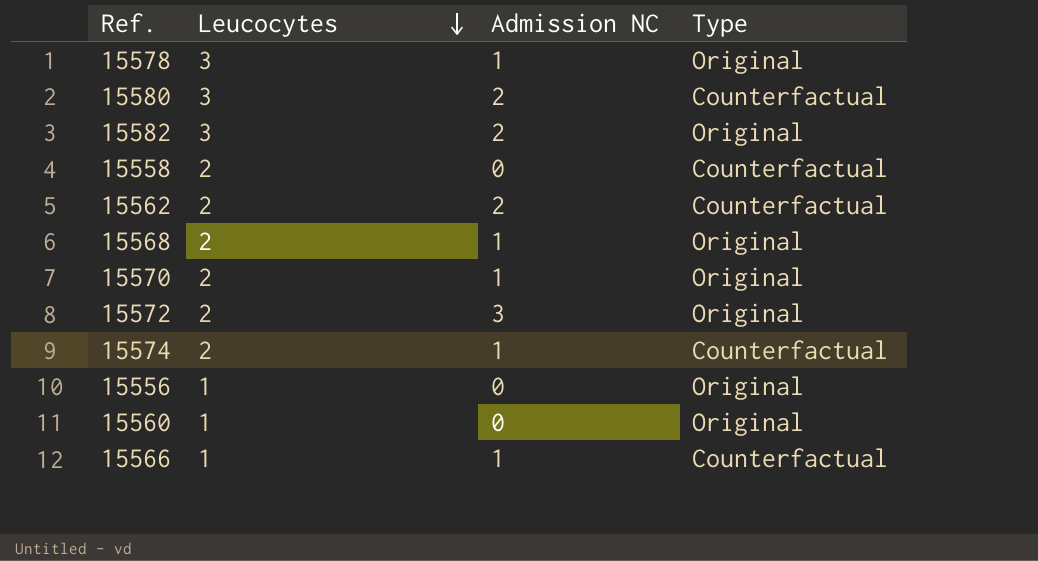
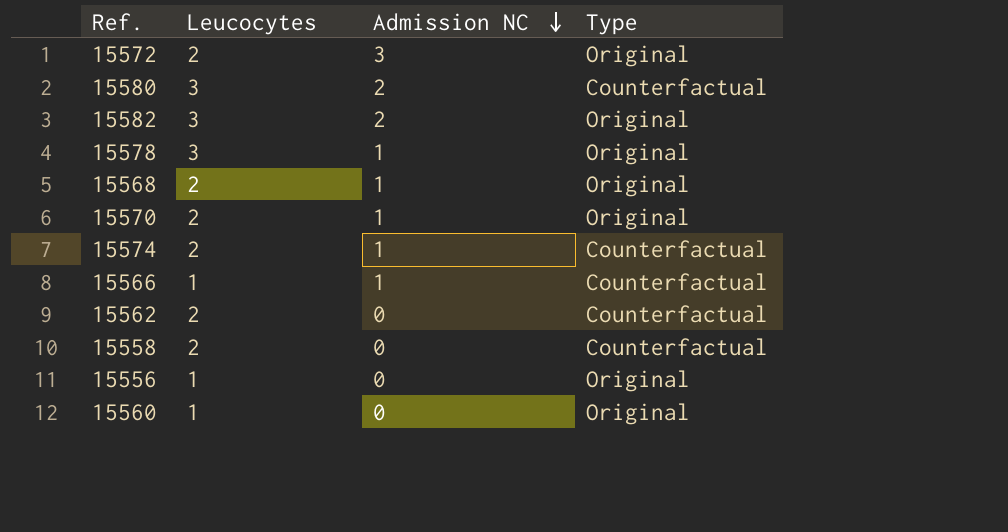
row order: Leucocytes descending -> Admission NC descending
15562 | Admission NC: 2 -> 0

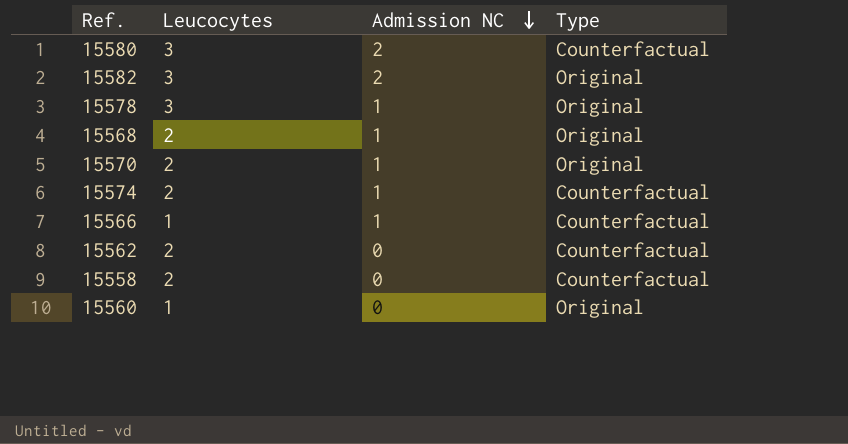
row 15572: 2 | 3 | Original -> none
row 15556: 1 | 0 | Original -> none

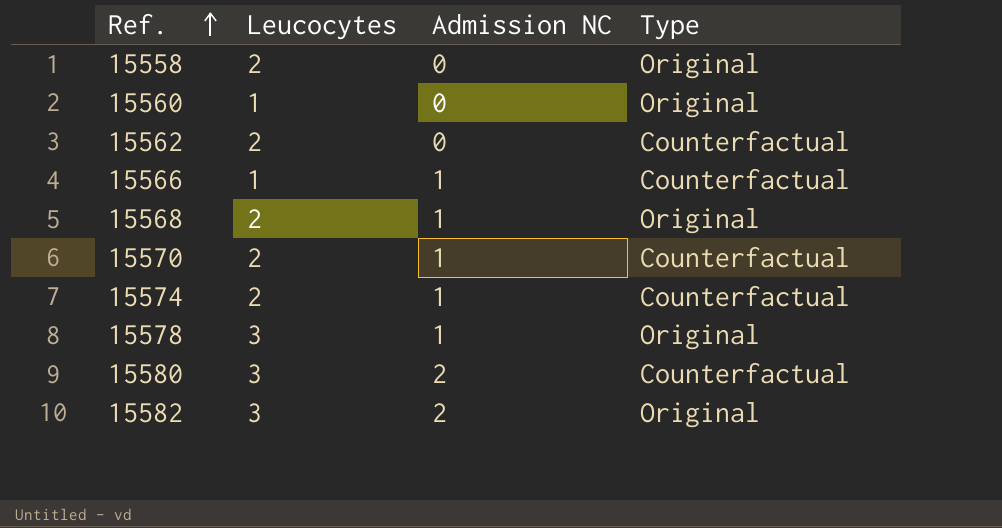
row order: Admission NC descending -> Ref. ascending
15558 | Type: Counterfactual -> Original
15570 | Type: Original -> Counterfactual

